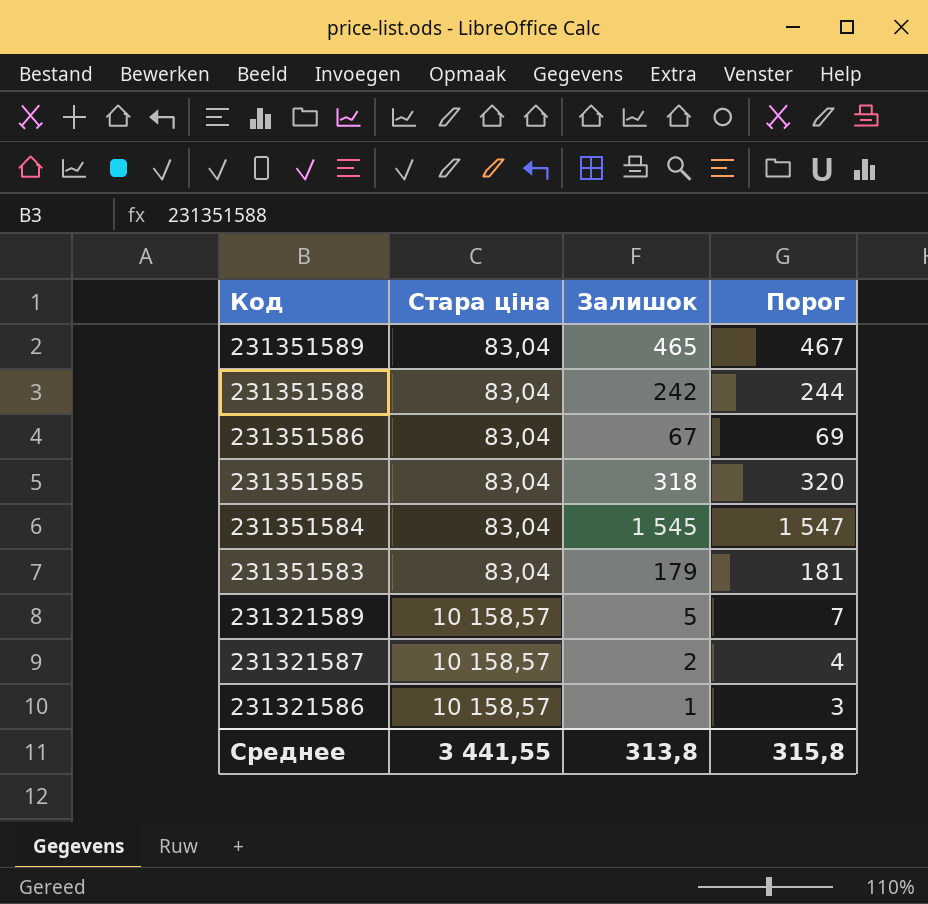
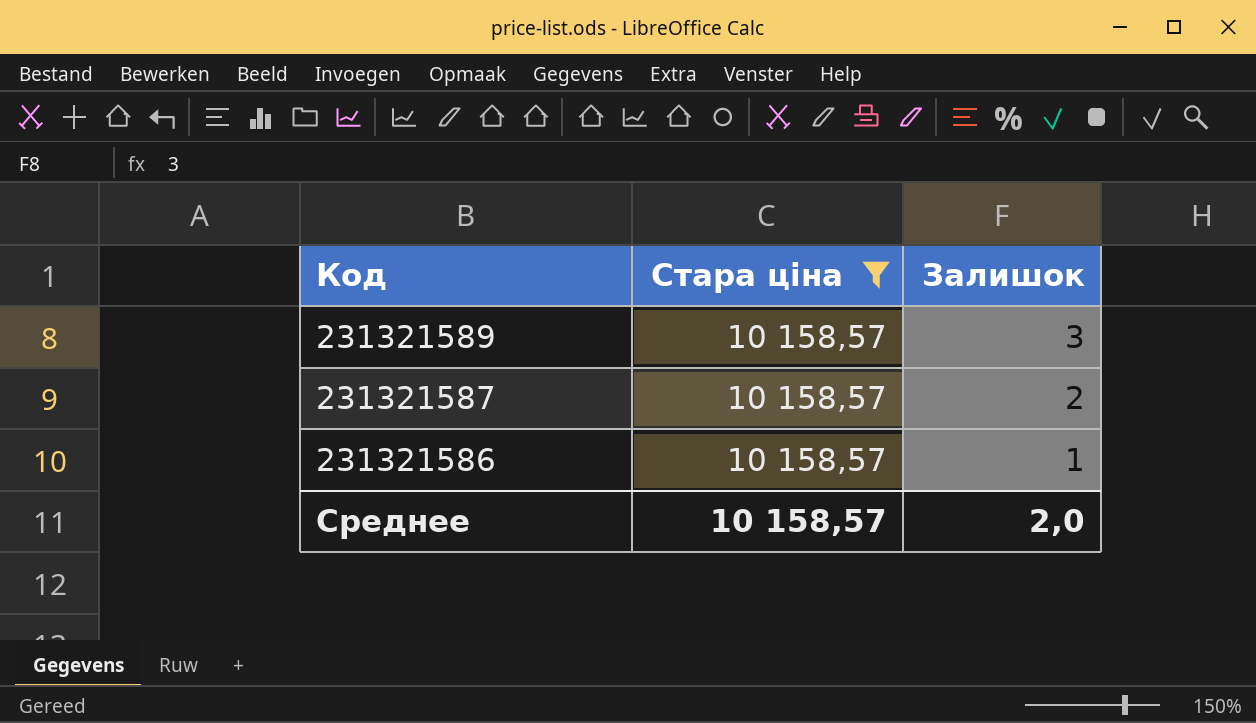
filter: none -> Стара ціна = 10 158,57
column Порог | formula: [Залишок] + 2 -> none
231321589 | Залишок: 5 -> 3
Среднее | Стара ціна: 3 441,55 -> 10 158,57
Среднее | Залишок: 313,8 -> 2,0

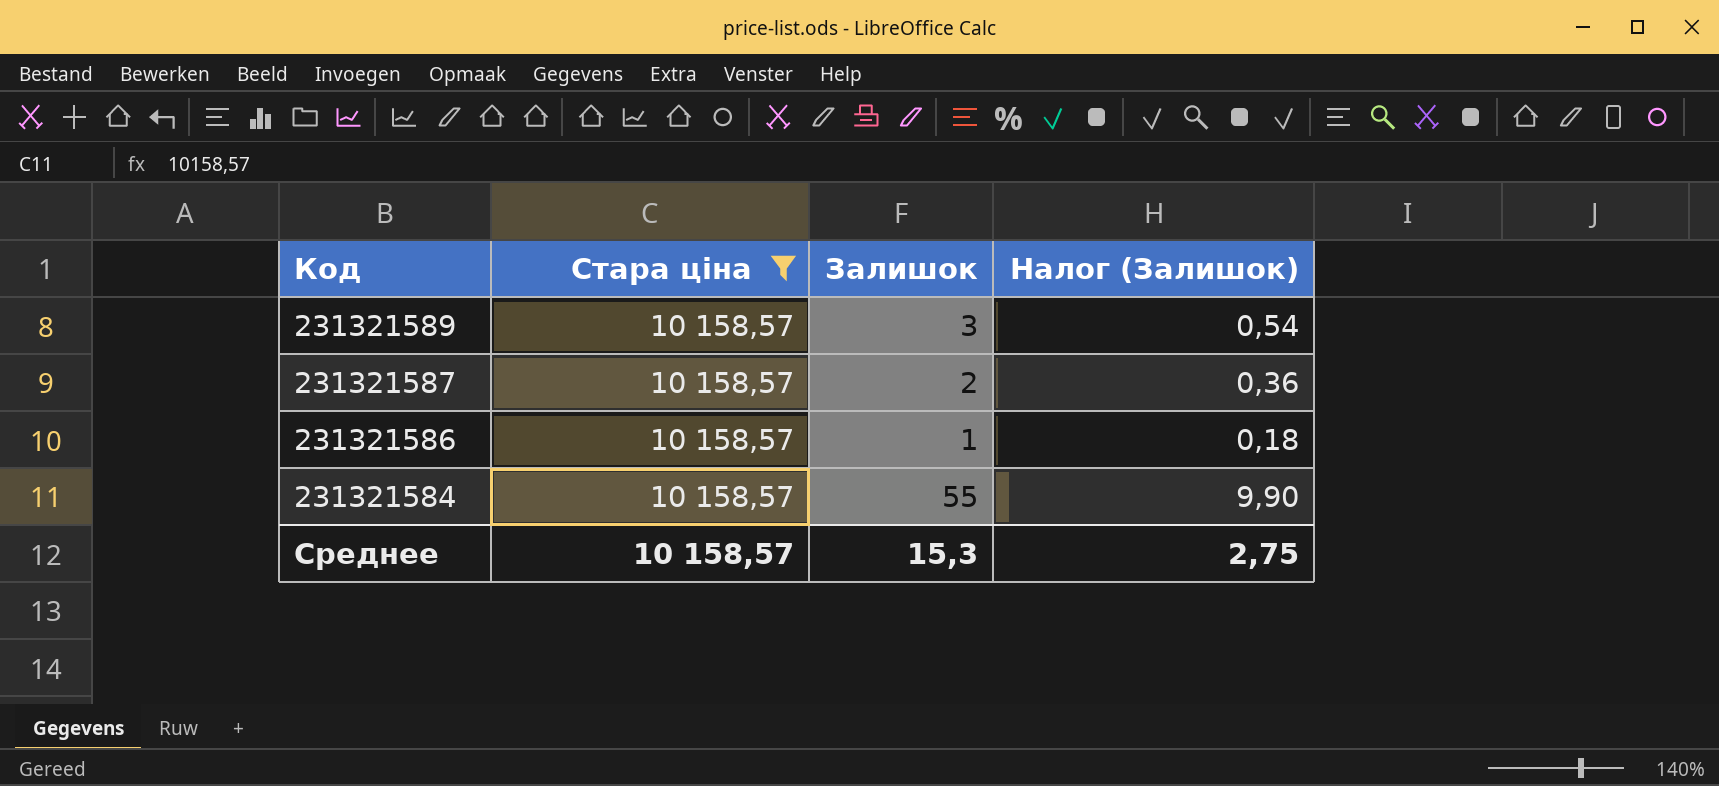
column Налог (Залишок) | formula: none -> [Залишок] * 0,18
row 231321584: none -> 10 158,57 | 55 | 9,90
Среднее | Залишок: 2,0 -> 15,3

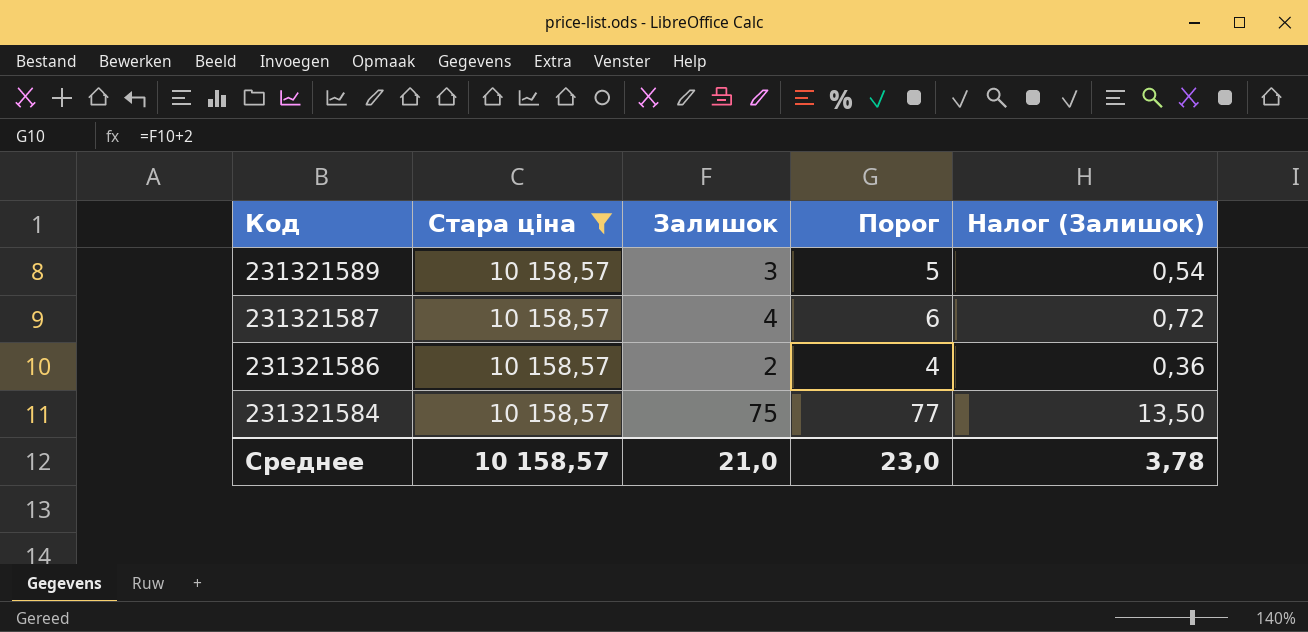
column Порог | formula: none -> [Залишок] + 2
231321587 | Залишок: 2 -> 4
231321587 | Налог (Залишок): 0,36 -> 0,72
231321586 | Залишок: 1 -> 2
231321586 | Налог (Залишок): 0,18 -> 0,36
231321584 | Залишок: 55 -> 75
231321584 | Налог (Залишок): 9,90 -> 13,50
Среднее | Залишок: 15,3 -> 21,0
Среднее | Налог (Залишок): 2,75 -> 3,78

